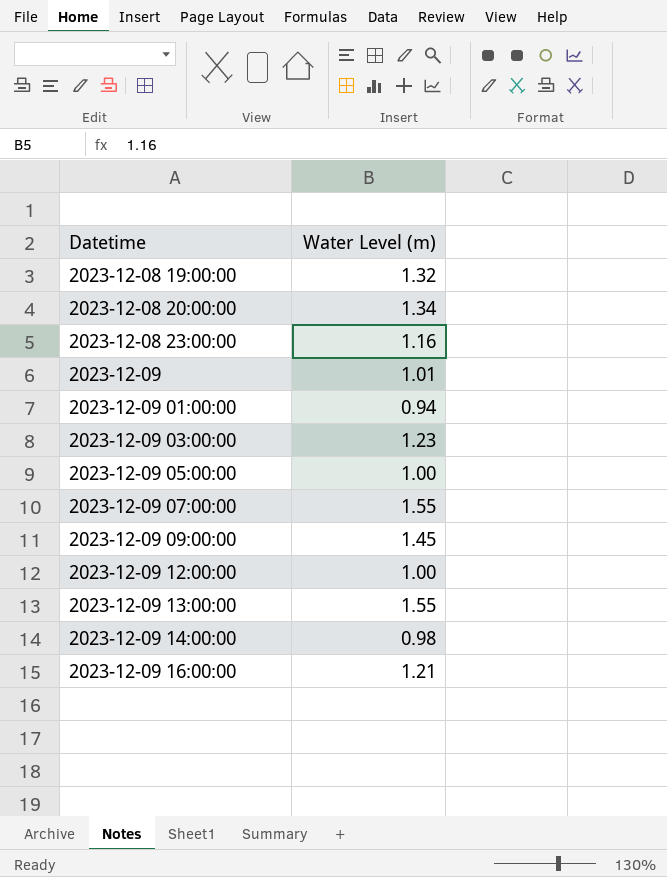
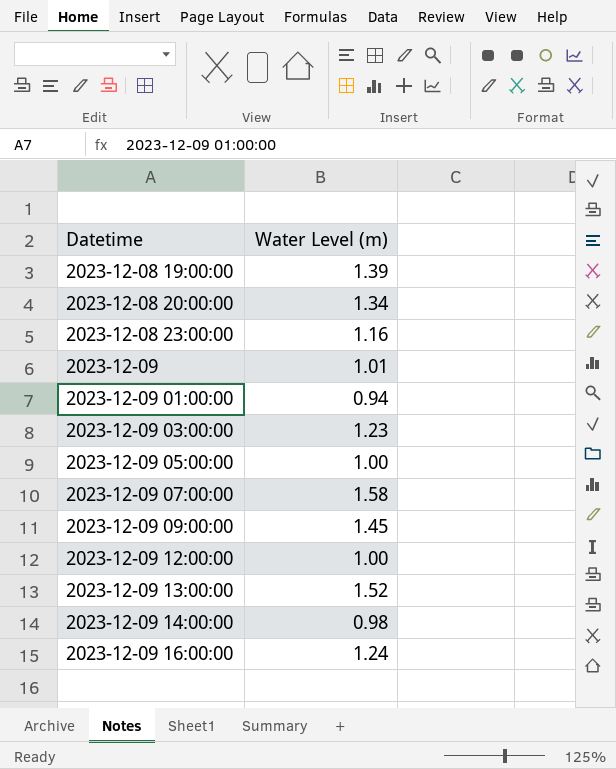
2023-12-08 19:00:00 | Water Level (m): 1.32 -> 1.39
2023-12-09 07:00:00 | Water Level (m): 1.55 -> 1.58
2023-12-09 13:00:00 | Water Level (m): 1.55 -> 1.52
2023-12-09 16:00:00 | Water Level (m): 1.21 -> 1.24

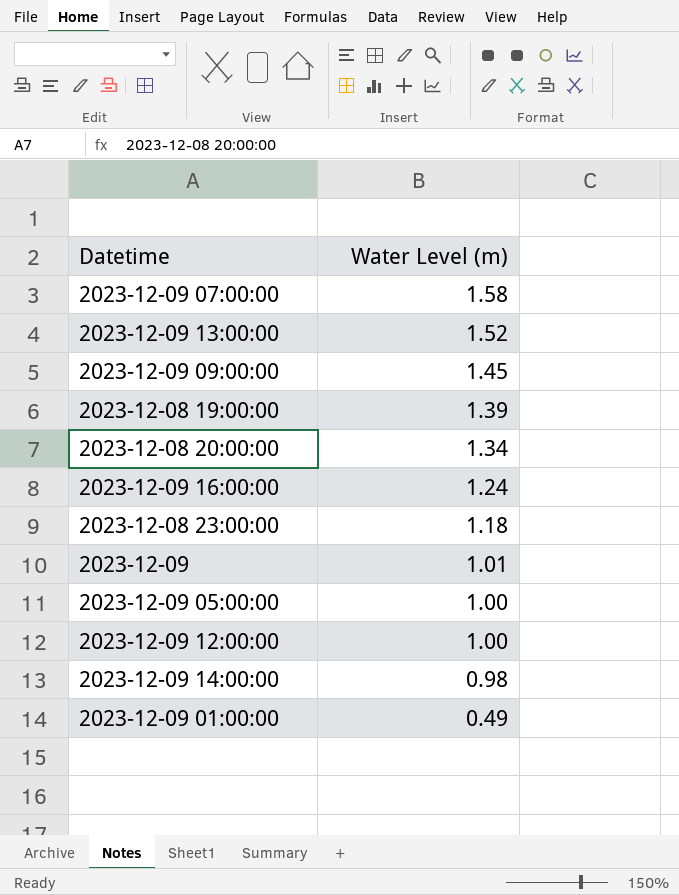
row order: Datetime ascending -> Water Level (m) descending
row 2023-12-09 03:00:00: 1.23 -> none
2023-12-08 23:00:00 | Water Level (m): 1.16 -> 1.18
2023-12-09 01:00:00 | Water Level (m): 0.94 -> 0.49

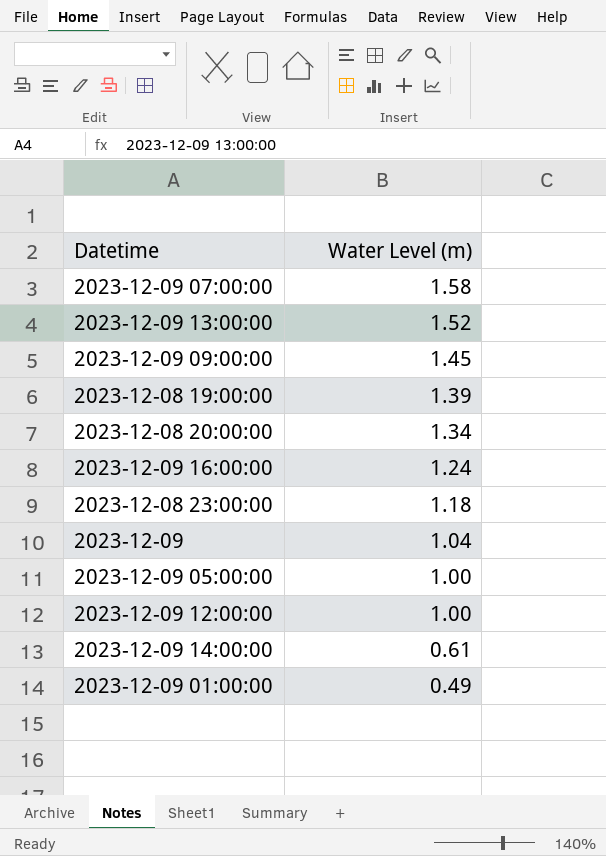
2023-12-09 | Water Level (m): 1.01 -> 1.04
2023-12-09 14:00:00 | Water Level (m): 0.98 -> 0.61

